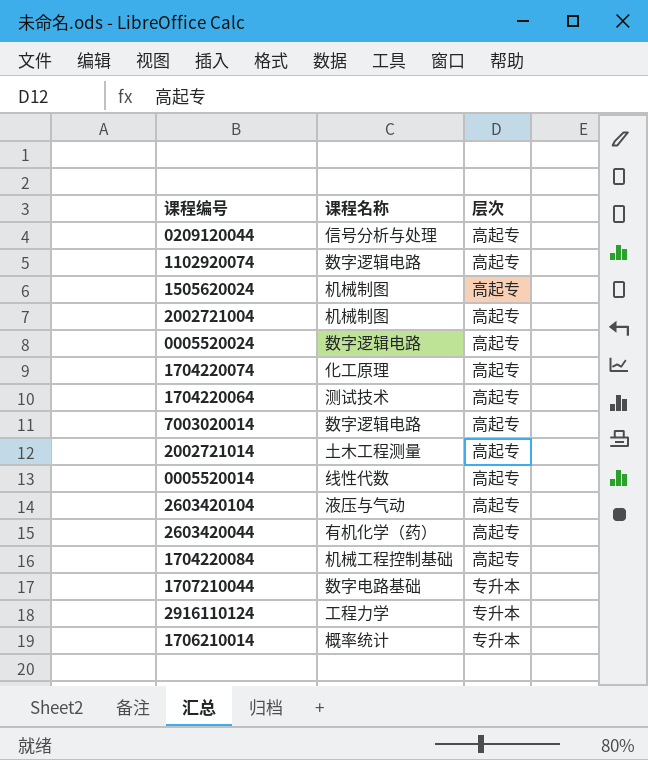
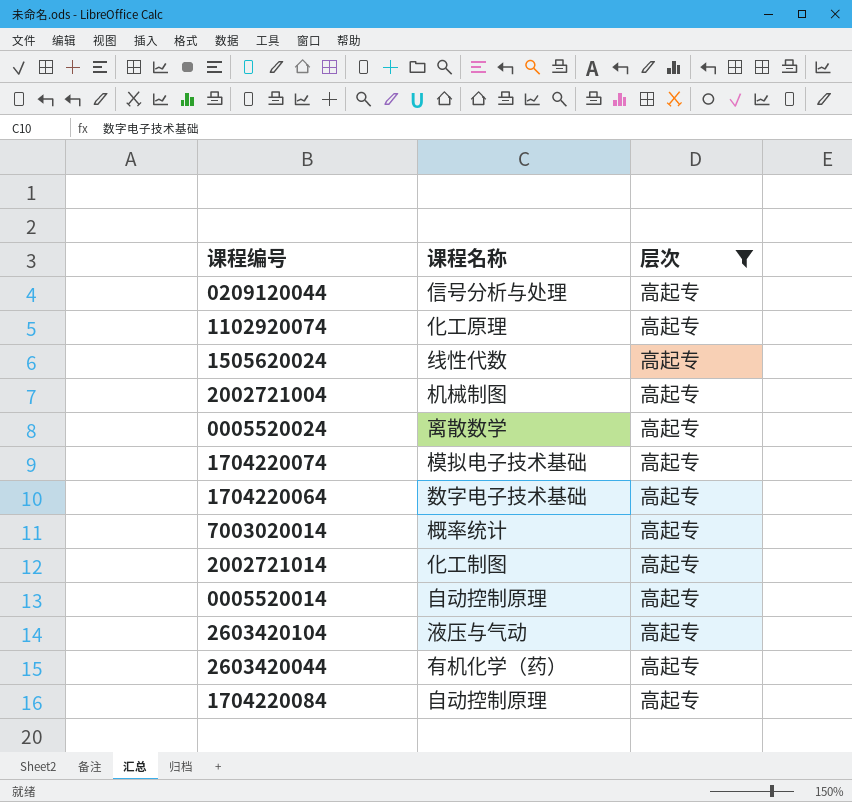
filter: none -> 层次 = 高起专
1102920074 | 课程名称: 数字逻辑电路 -> 化工原理
1505620024 | 课程名称: 机械制图 -> 线性代数
0005520024 | 课程名称: 数字逻辑电路 -> 离散数学
1704220074 | 课程名称: 化工原理 -> 模拟电子技术基础
1704220064 | 课程名称: 测试技术 -> 数字电子技术基础
7003020014 | 课程名称: 数字逻辑电路 -> 概率统计
2002721014 | 课程名称: 土木工程测量 -> 化工制图
0005520014 | 课程名称: 线性代数 -> 自动控制原理
1704220084 | 课程名称: 机械工程控制基础 -> 自动控制原理

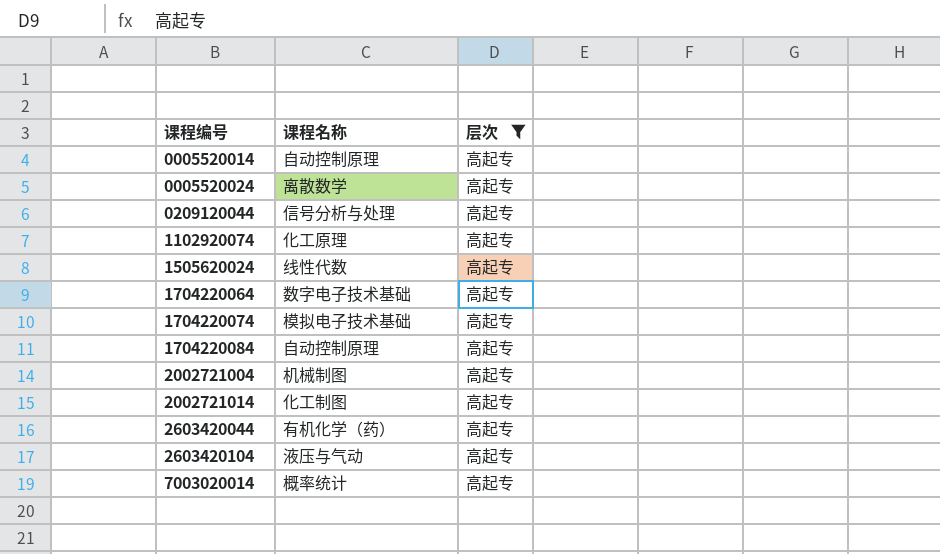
row order: none -> 课程编号 ascending

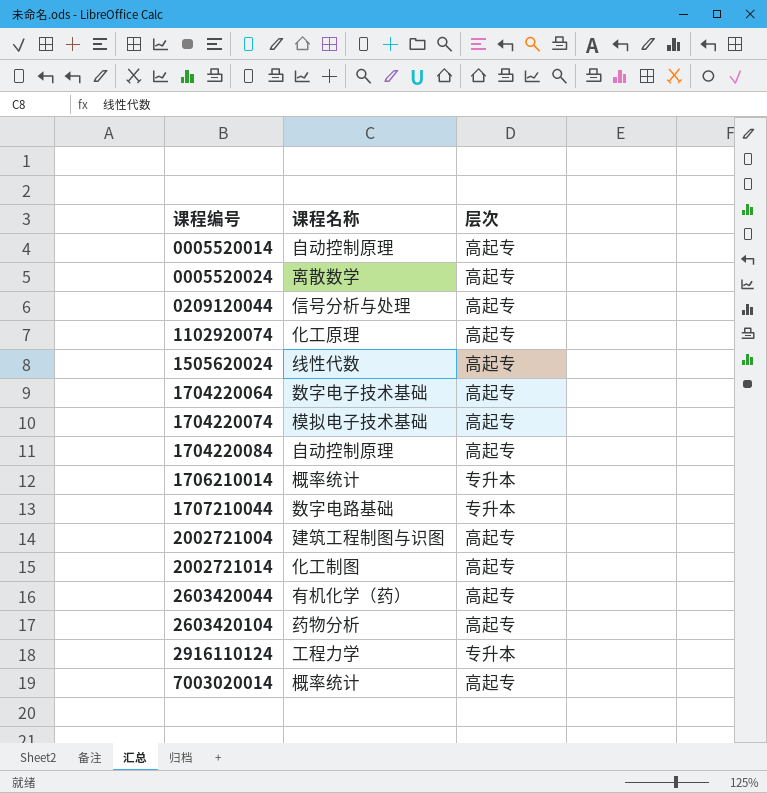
filter: 层次 = 高起专 -> none
2002721004 | 课程名称: 机械制图 -> 建筑工程制图与识图
2603420104 | 课程名称: 液压与气动 -> 药物分析

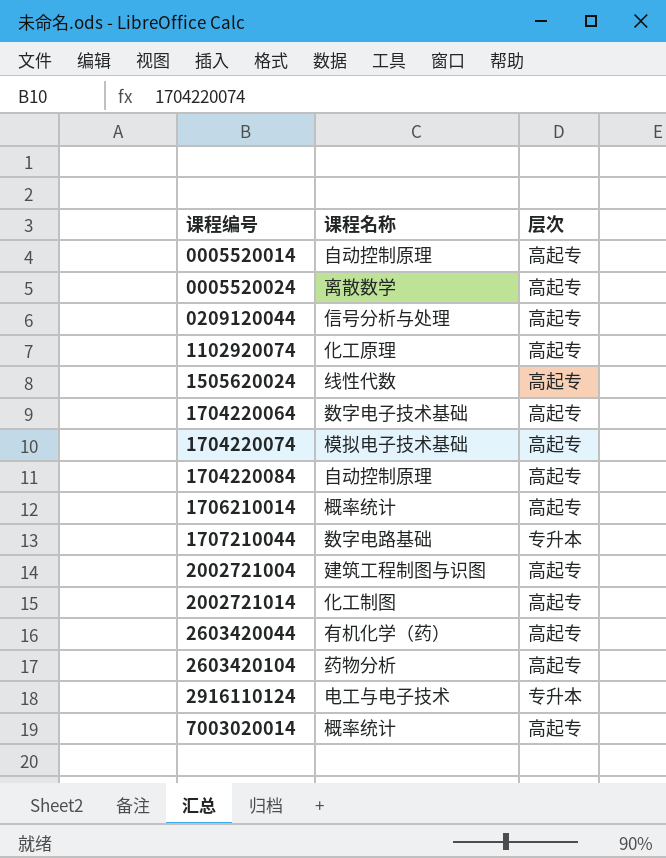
1706210014 | 层次: 专升本 -> 高起专
2916110124 | 课程名称: 工程力学 -> 电工与电子技术

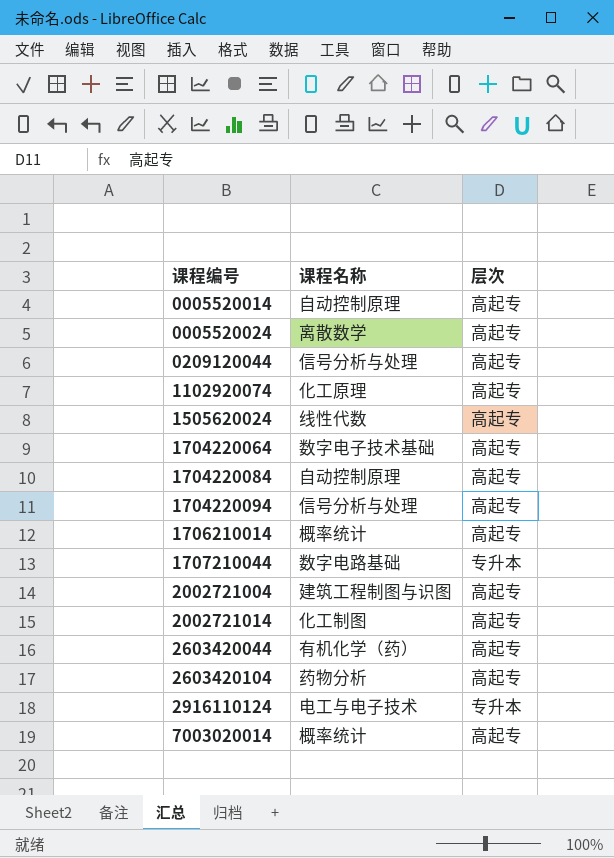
row 1704220074: 模拟电子技术基础 | 高起专 -> none
row 1704220094: none -> 信号分析与处理 | 高起专

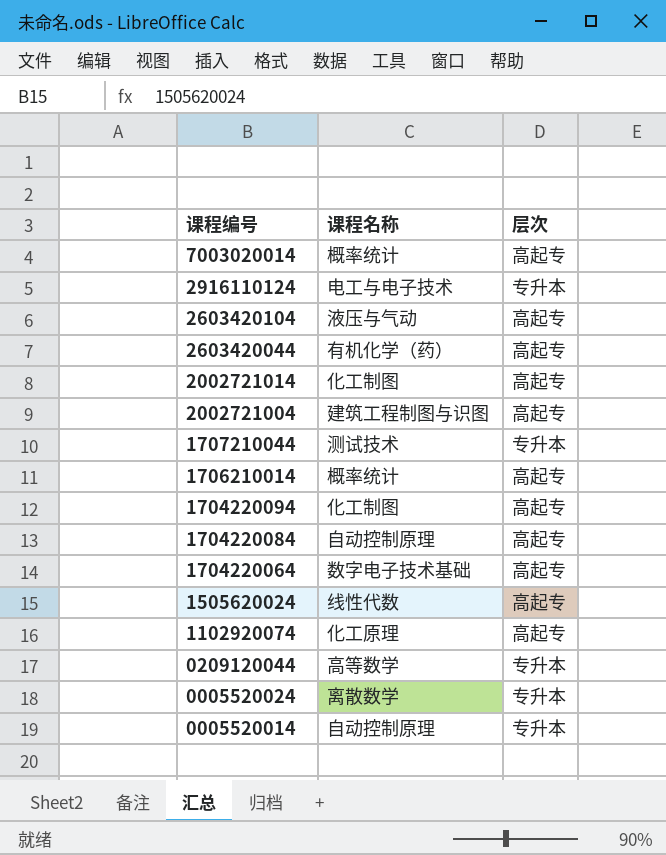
row order: 课程编号 ascending -> 课程编号 descending
2603420104 | 课程名称: 药物分析 -> 液压与气动
1707210044 | 课程名称: 数字电路基础 -> 测试技术
1704220094 | 课程名称: 信号分析与处理 -> 化工制图
0209120044 | 课程名称: 信号分析与处理 -> 高等数学
0209120044 | 层次: 高起专 -> 专升本
0005520024 | 层次: 高起专 -> 专升本
0005520014 | 层次: 高起专 -> 专升本

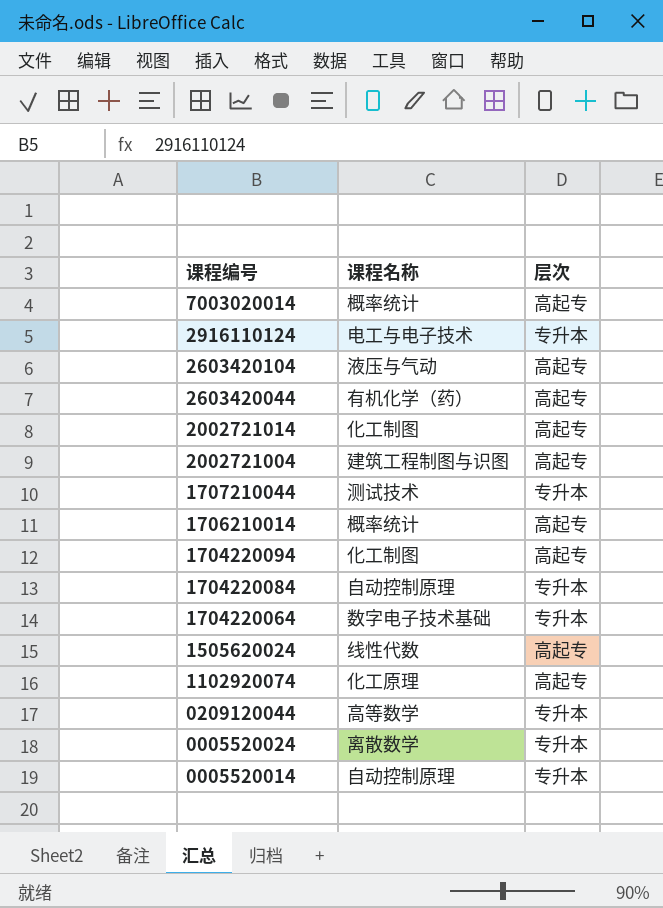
1704220084 | 层次: 高起专 -> 专升本
1704220064 | 层次: 高起专 -> 专升本

